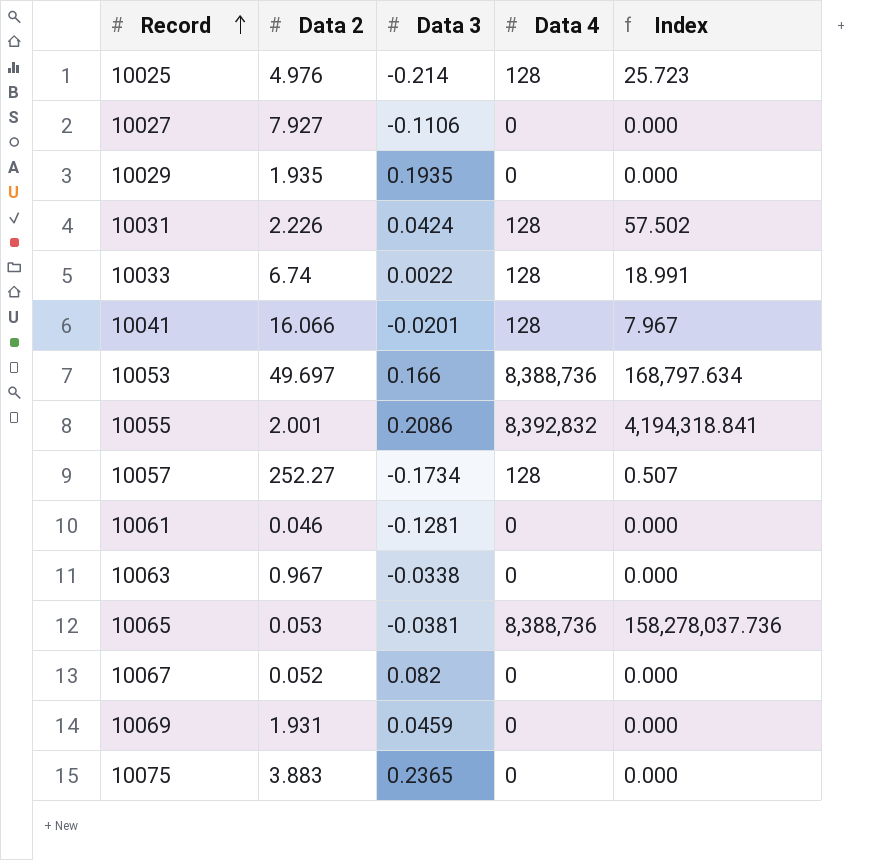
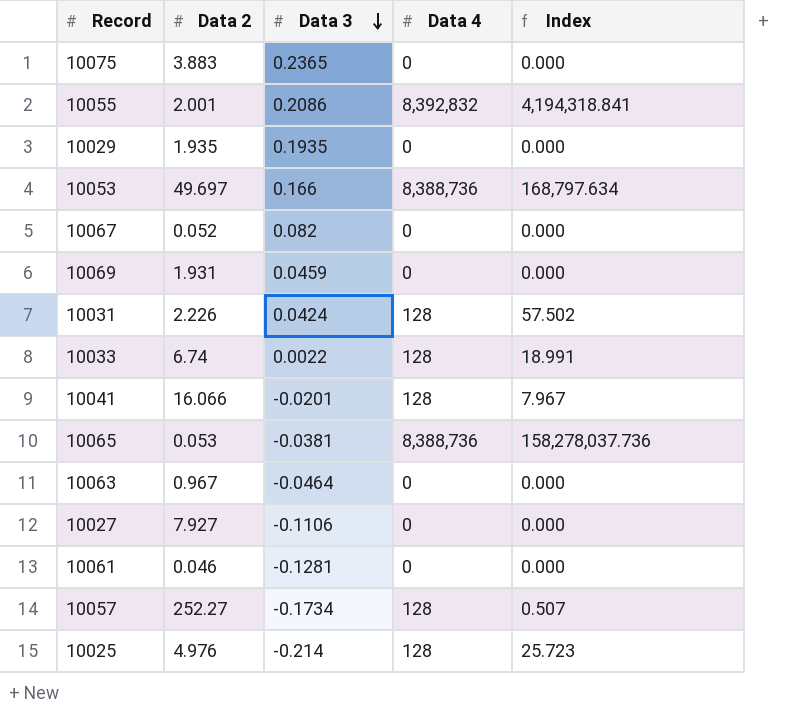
row order: Record ascending -> Data 3 descending
10063 | Data 3: -0.0338 -> -0.0464

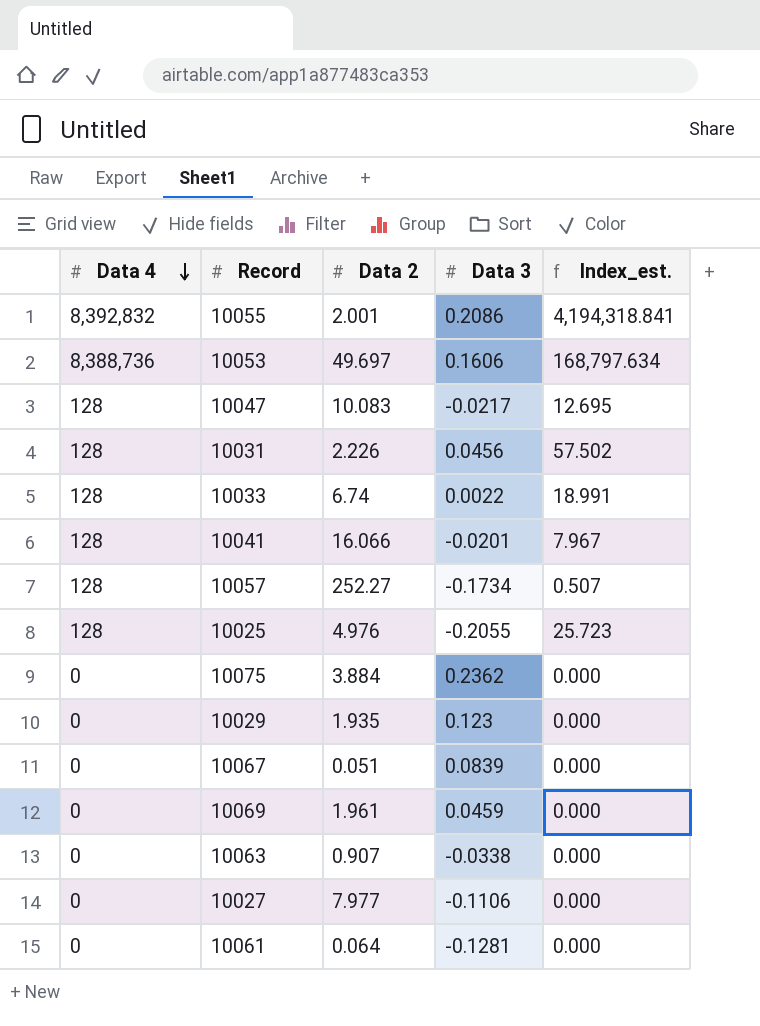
row order: Data 3 descending -> Data 4 descending
column Data 4 | position: 4 -> 1
column name: Index -> Index_est.
row 10065: 0.053 | -0.0381 | 8,388,736 | 158,278,037.736 -> none
10053 | Data 3: 0.166 -> 0.1606
row 10047: none -> 128 | 10.083 | -0.0217 | 12.695
10031 | Data 3: 0.0424 -> 0.0456
10025 | Data 3: -0.214 -> -0.2055
10075 | Data 2: 3.883 -> 3.884
10075 | Data 3: 0.2365 -> 0.2362
10029 | Data 3: 0.1935 -> 0.123
10067 | Data 2: 0.052 -> 0.051
10067 | Data 3: 0.082 -> 0.0839
10069 | Data 2: 1.931 -> 1.961
10063 | Data 2: 0.967 -> 0.907
10063 | Data 3: -0.0464 -> -0.0338
10027 | Data 2: 7.927 -> 7.977
10061 | Data 2: 0.046 -> 0.064

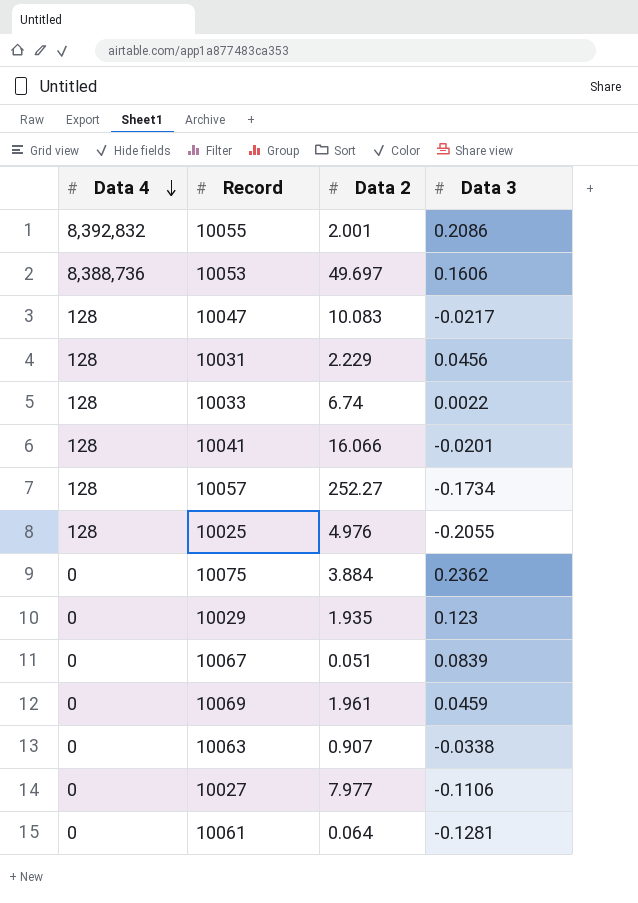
column Index_est. | formula: [Data 4] / [Data 2] -> none
10031 | Data 2: 2.226 -> 2.229

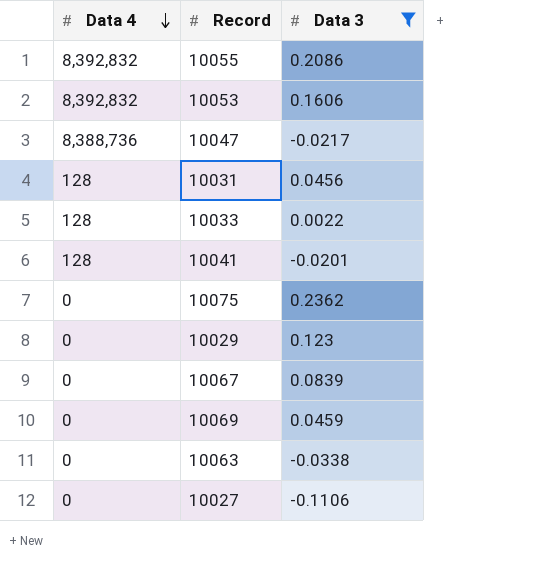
filter: none -> Data 3 >= -0.1106
column Data 2 | position: 3 -> none
10053 | Data 4: 8,388,736 -> 8,392,832
10047 | Data 4: 128 -> 8,388,736

